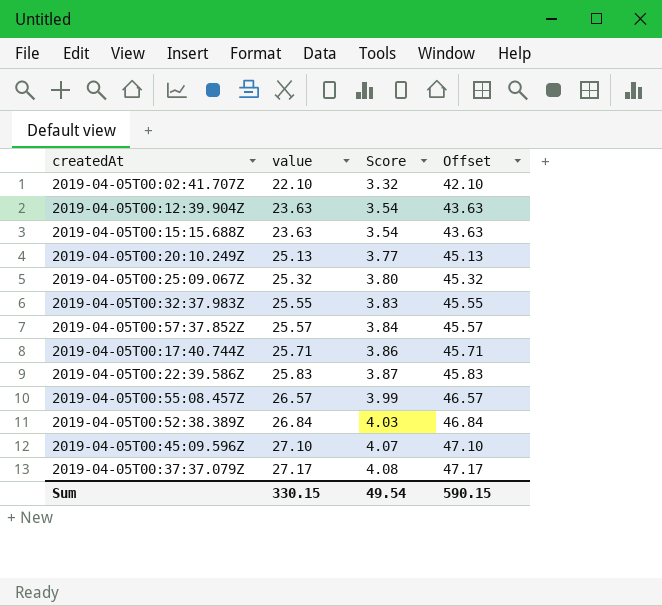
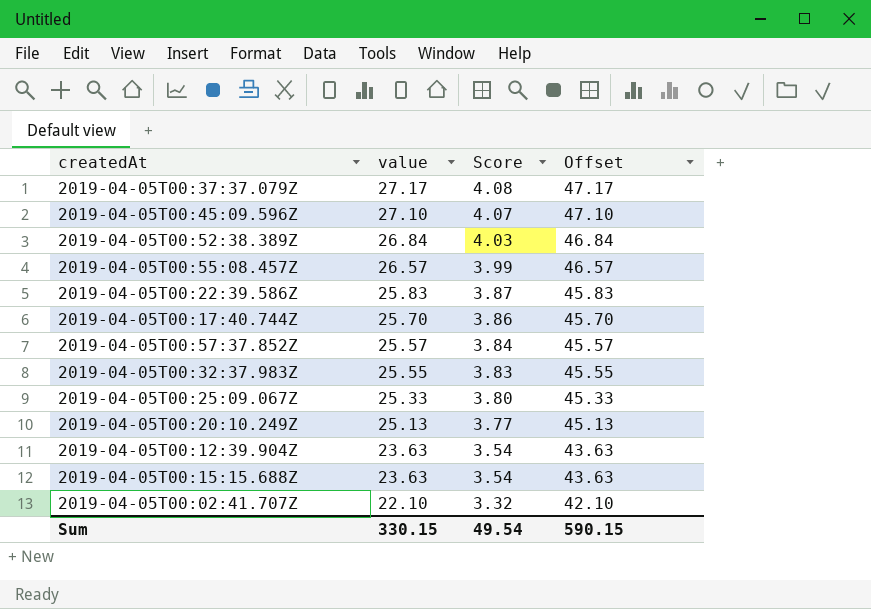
row order: value ascending -> value descending
2019-04-05T00:17:40.744Z | value: 25.71 -> 25.70
2019-04-05T00:17:40.744Z | Offset: 45.71 -> 45.70
2019-04-05T00:25:09.067Z | value: 25.32 -> 25.33
2019-04-05T00:25:09.067Z | Offset: 45.32 -> 45.33

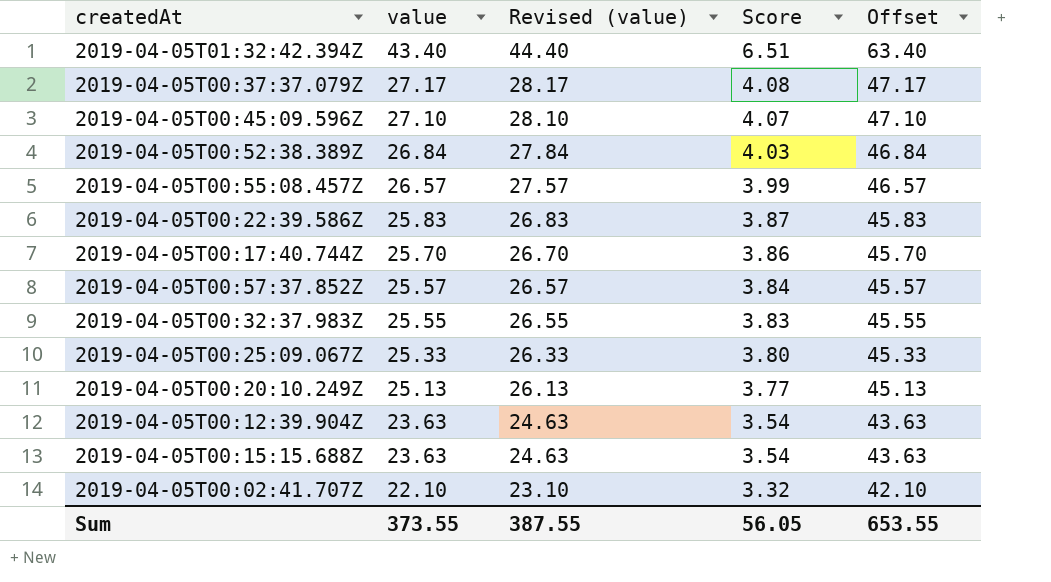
column Revised (value) | formula: none -> [value] + 1
row 2019-04-05T01:32:42.394Z: none -> 43.40 | 44.40 | 6.51 | 63.40
Sum | value: 330.15 -> 373.55
Sum | Score: 49.54 -> 56.05
Sum | Offset: 590.15 -> 653.55

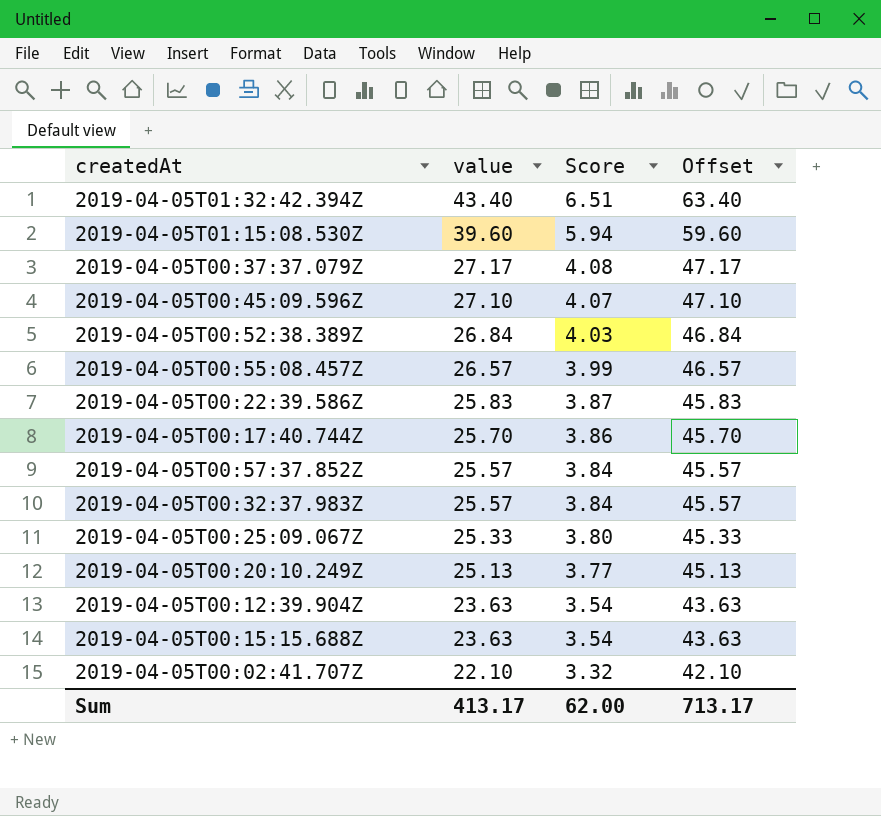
column Revised (value) | formula: [value] + 1 -> none
row 2019-04-05T01:15:08.530Z: none -> 39.60 | 5.94 | 59.60
2019-04-05T00:32:37.983Z | value: 25.55 -> 25.57
2019-04-05T00:32:37.983Z | Score: 3.83 -> 3.84
2019-04-05T00:32:37.983Z | Offset: 45.55 -> 45.57
Sum | value: 373.55 -> 413.17
Sum | Score: 56.05 -> 62.00
Sum | Offset: 653.55 -> 713.17

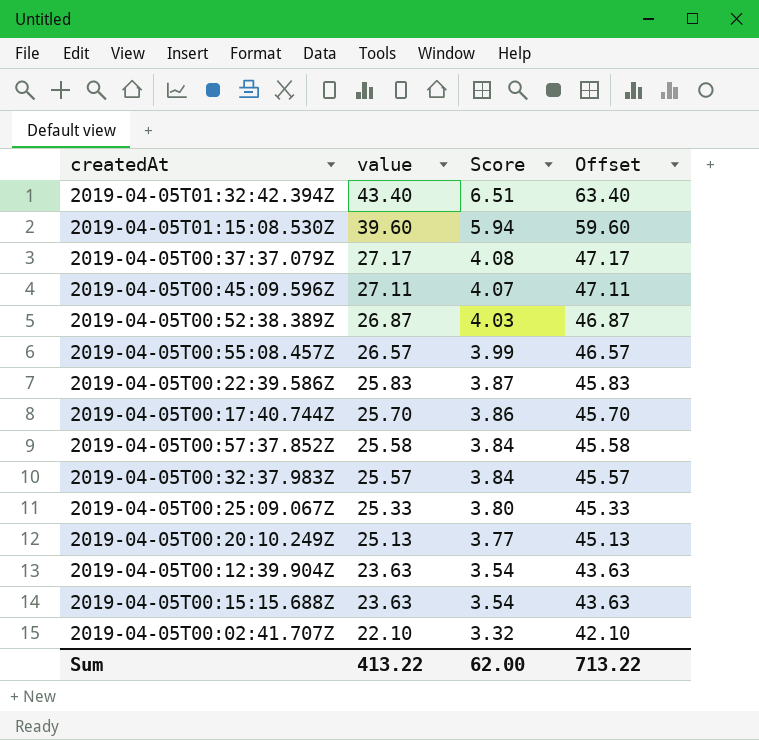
2019-04-05T00:45:09.596Z | value: 27.10 -> 27.11
2019-04-05T00:45:09.596Z | Offset: 47.10 -> 47.11
2019-04-05T00:52:38.389Z | value: 26.84 -> 26.87
2019-04-05T00:52:38.389Z | Offset: 46.84 -> 46.87
2019-04-05T00:57:37.852Z | value: 25.57 -> 25.58
2019-04-05T00:57:37.852Z | Offset: 45.57 -> 45.58
Sum | value: 413.17 -> 413.22
Sum | Offset: 713.17 -> 713.22

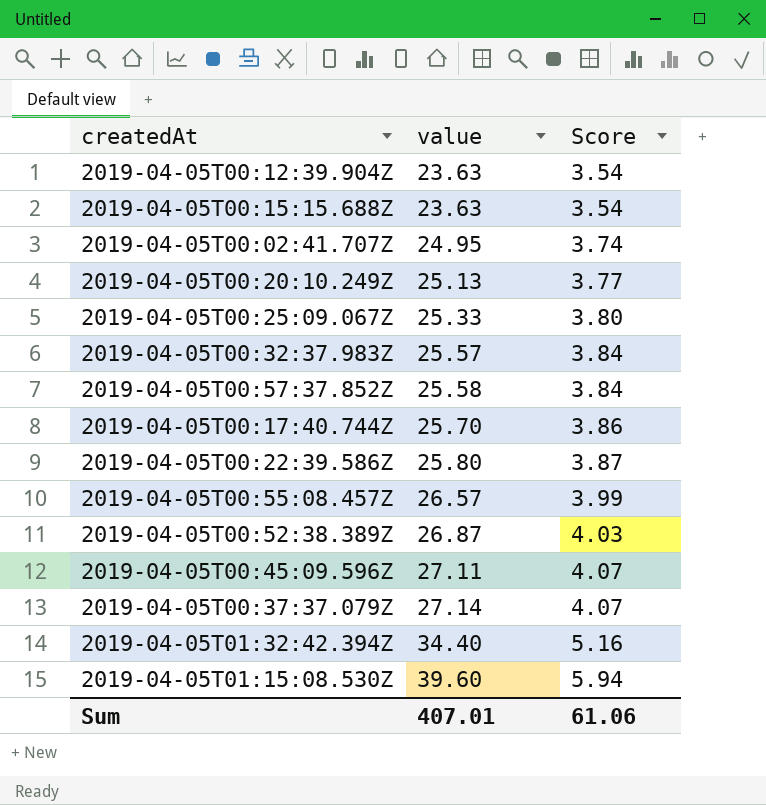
row order: value descending -> value ascending
column Offset | formula: [value] + 20 -> none
2019-04-05T00:02:41.707Z | value: 22.10 -> 24.95
2019-04-05T00:02:41.707Z | Score: 3.32 -> 3.74
2019-04-05T00:22:39.586Z | value: 25.83 -> 25.80
2019-04-05T00:37:37.079Z | value: 27.17 -> 27.14
2019-04-05T00:37:37.079Z | Score: 4.08 -> 4.07
2019-04-05T01:32:42.394Z | value: 43.40 -> 34.40
2019-04-05T01:32:42.394Z | Score: 6.51 -> 5.16
Sum | value: 413.22 -> 407.01
Sum | Score: 62.00 -> 61.06

